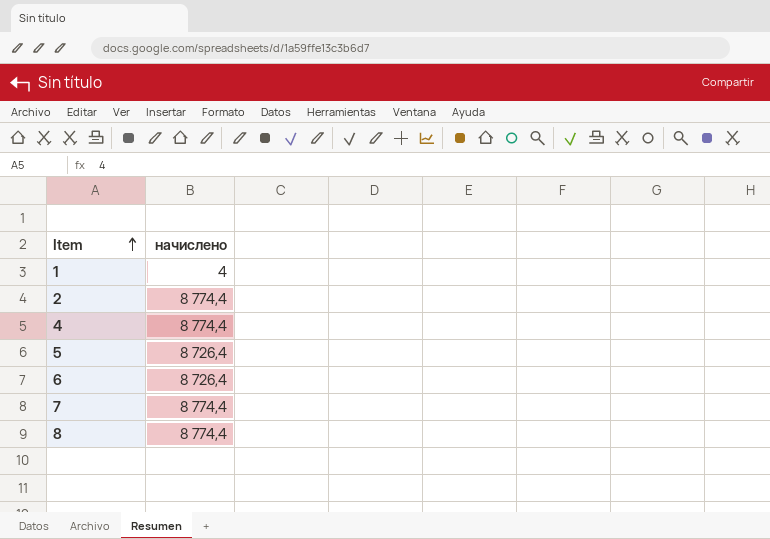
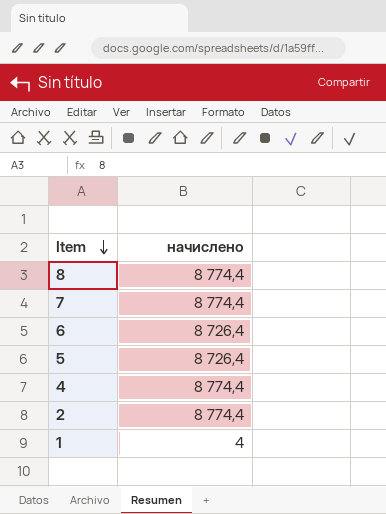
row order: Item ascending -> Item descending

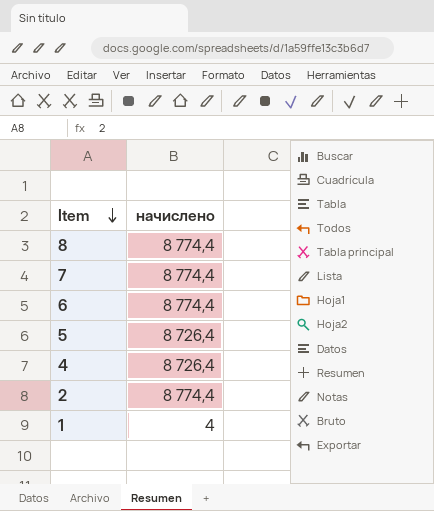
6 | начислено: 8 726,4 -> 8 774,4
4 | начислено: 8 774,4 -> 8 726,4

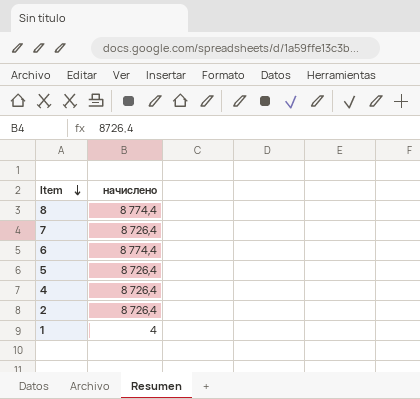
7 | начислено: 8 774,4 -> 8 726,4
2 | начислено: 8 774,4 -> 8 726,4

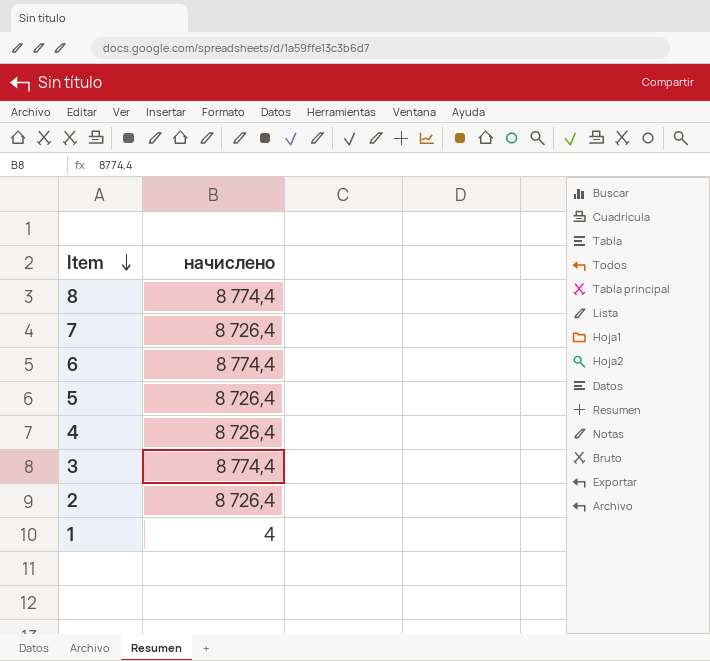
row 3: none -> 8 774,4

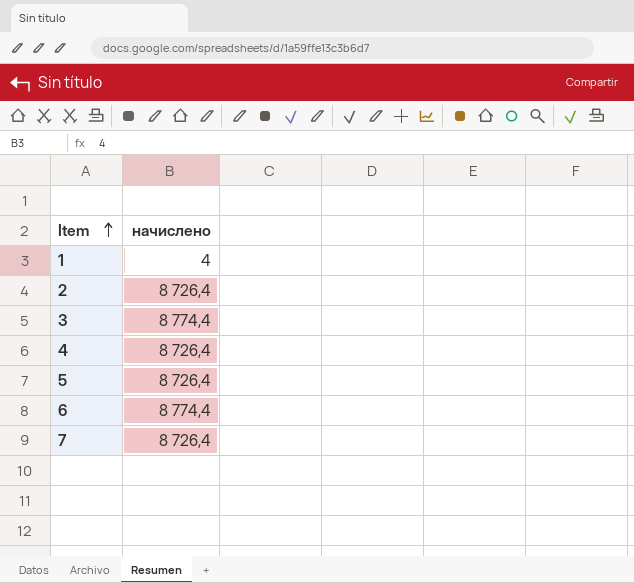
row order: Item descending -> Item ascending
row 8: 8 774,4 -> none

